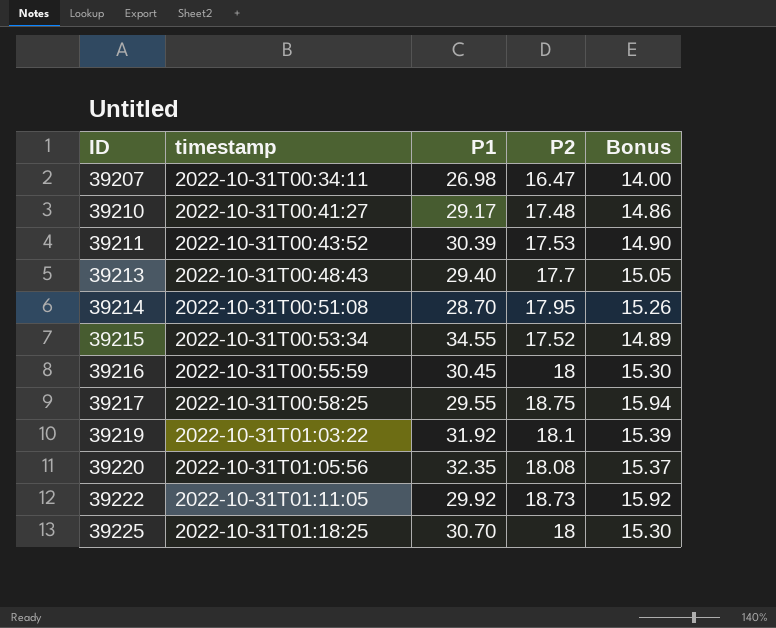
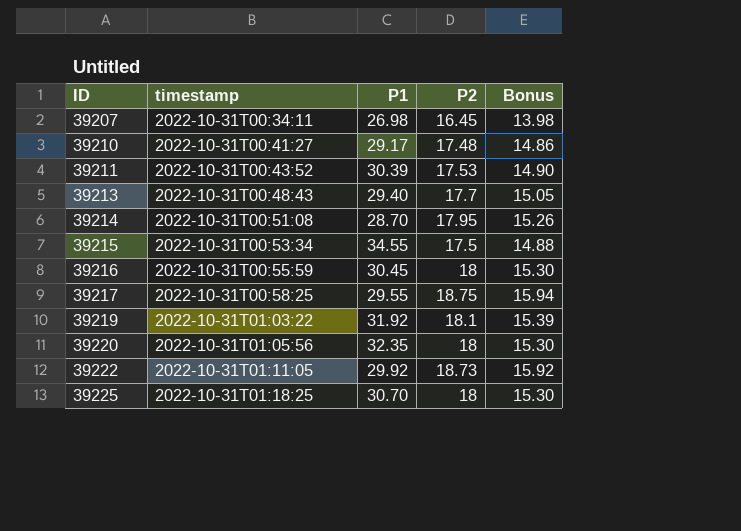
39207 | P2: 16.47 -> 16.45
39207 | Bonus: 14.00 -> 13.98
39215 | P2: 17.52 -> 17.5
39215 | Bonus: 14.89 -> 14.88
39220 | P2: 18.08 -> 18
39220 | Bonus: 15.37 -> 15.30

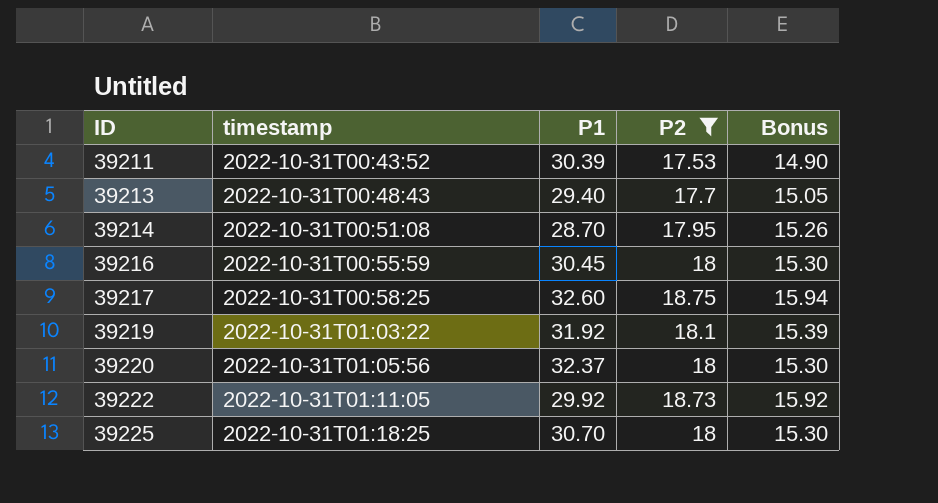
filter: none -> P2 >= 17.53
39217 | P1: 29.55 -> 32.60
39220 | P1: 32.35 -> 32.37

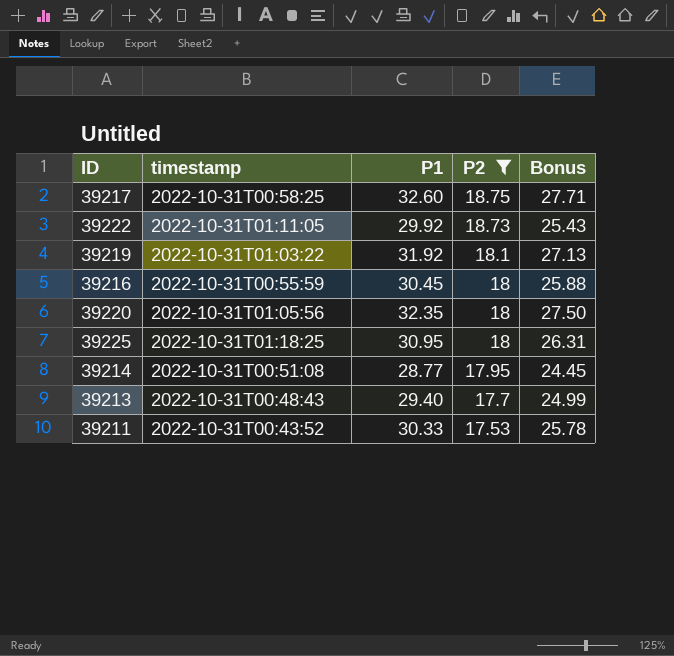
row order: ID ascending -> P2 descending
column Bonus | formula: [P2] * 0.85 -> [P1] * 0.85
39220 | P1: 32.37 -> 32.35
39225 | P1: 30.70 -> 30.95
39214 | P1: 28.70 -> 28.77
39211 | P1: 30.39 -> 30.33

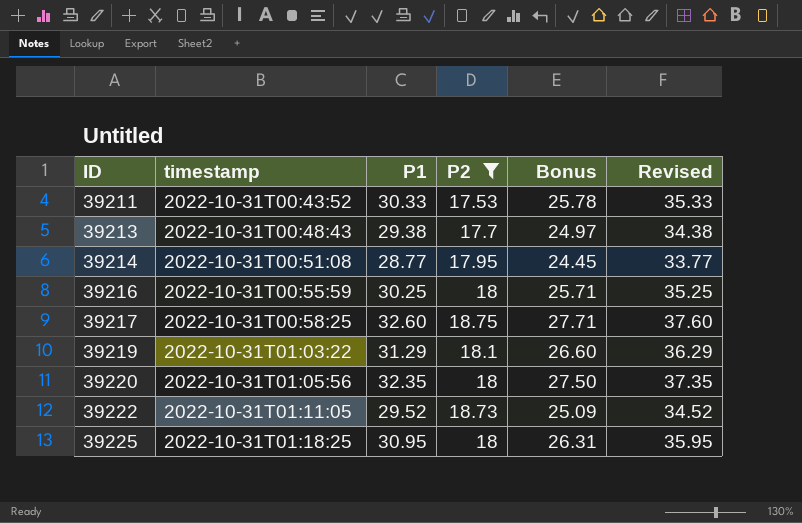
row order: P2 descending -> ID ascending
column Revised | formula: none -> [P1] + 5
39213 | P1: 29.40 -> 29.38
39213 | Bonus: 24.99 -> 24.97
39216 | P1: 30.45 -> 30.25
39216 | Bonus: 25.88 -> 25.71
39219 | P1: 31.92 -> 31.29
39219 | Bonus: 27.13 -> 26.60
39222 | P1: 29.92 -> 29.52
39222 | Bonus: 25.43 -> 25.09

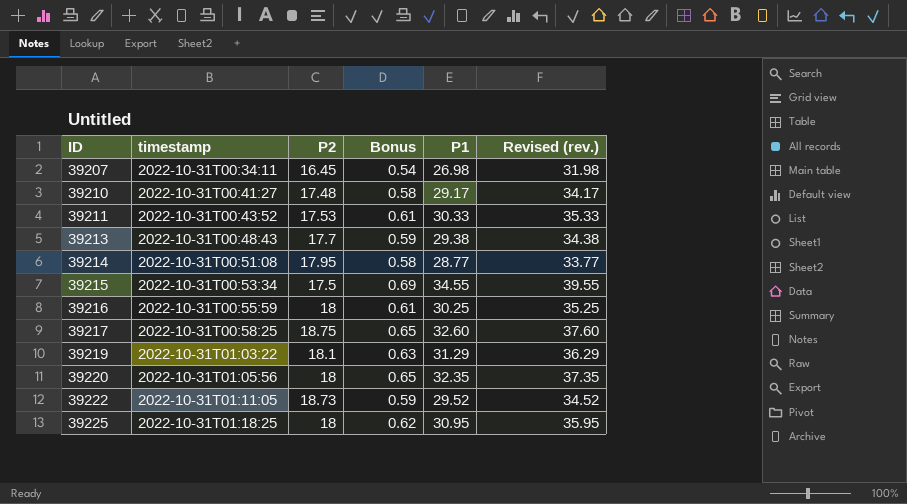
filter: P2 >= 17.53 -> none
column Bonus | formula: [P1] * 0.85 -> [P1] * 0.02
column P1 | position: 3 -> 5
column name: Revised -> Revised (rev.)

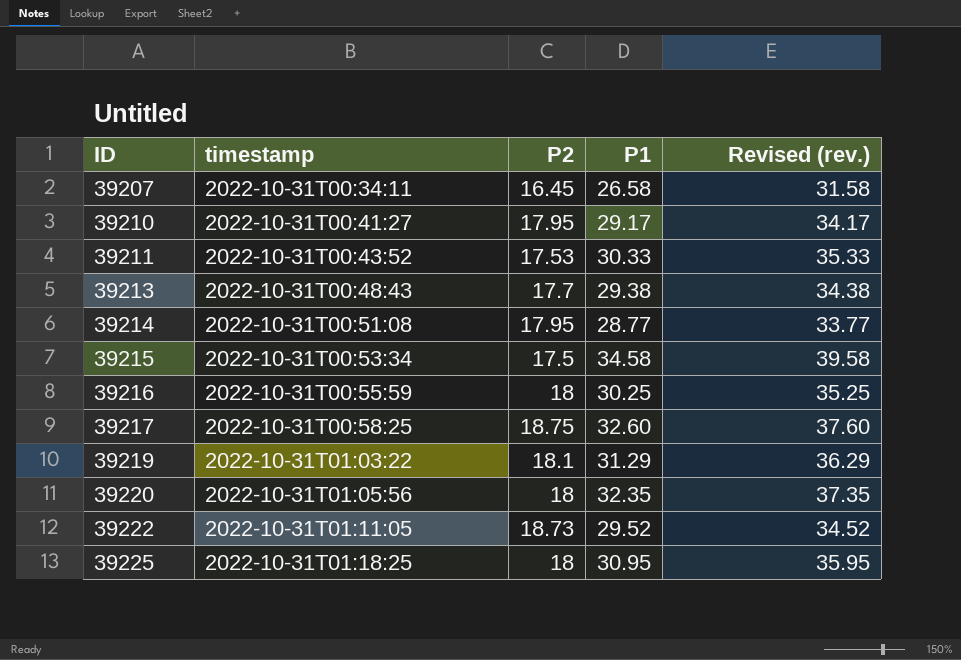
column Bonus | formula: [P1] * 0.02 -> none
39207 | P1: 26.98 -> 26.58
39207 | Revised (rev.): 31.98 -> 31.58
39210 | P2: 17.48 -> 17.95
39215 | P1: 34.55 -> 34.58
39215 | Revised (rev.): 39.55 -> 39.58

